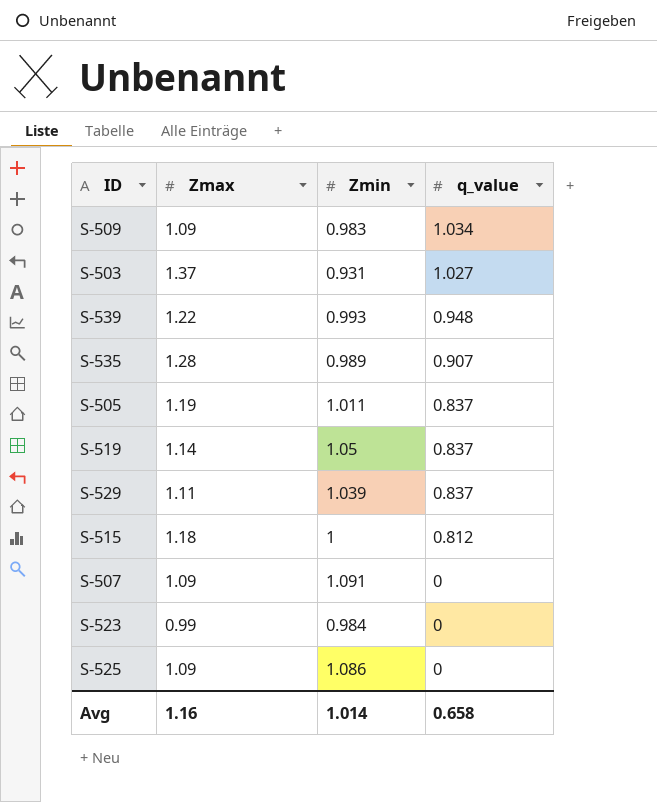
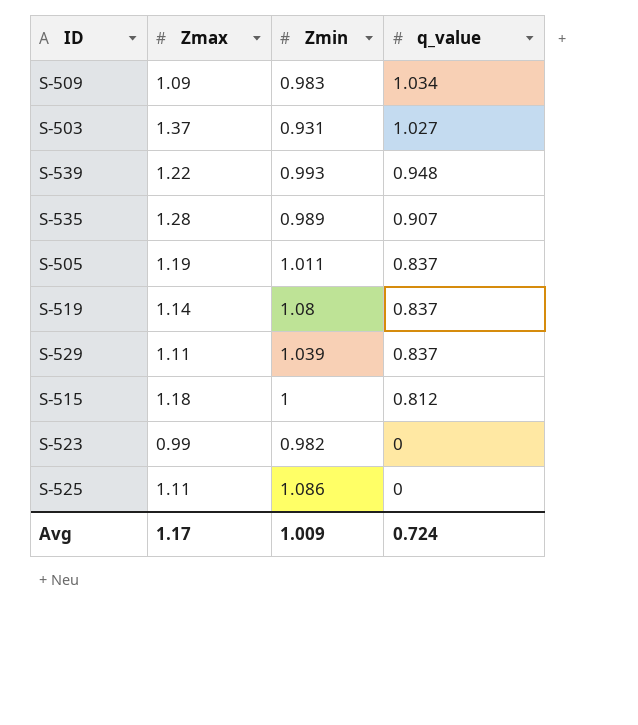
row S-507: 1.09 | 1.091 | 0 -> none
S-519 | Zmin: 1.05 -> 1.08
S-523 | Zmin: 0.984 -> 0.982
S-525 | Zmax: 1.09 -> 1.11
Avg | Zmax: 1.16 -> 1.17
Avg | Zmin: 1.014 -> 1.009
Avg | q_value: 0.658 -> 0.724

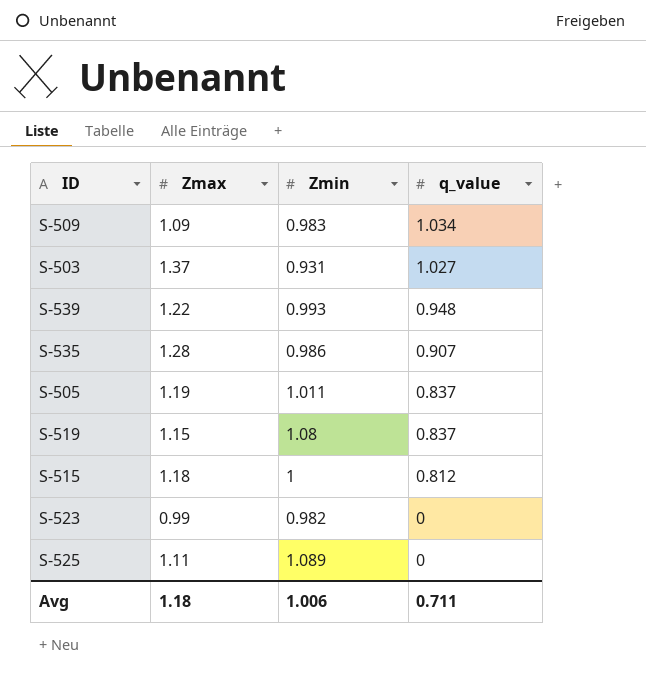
row S-529: 1.11 | 1.039 | 0.837 -> none
S-535 | Zmin: 0.989 -> 0.986
S-519 | Zmax: 1.14 -> 1.15
S-525 | Zmin: 1.086 -> 1.089
Avg | Zmax: 1.17 -> 1.18
Avg | Zmin: 1.009 -> 1.006
Avg | q_value: 0.724 -> 0.711

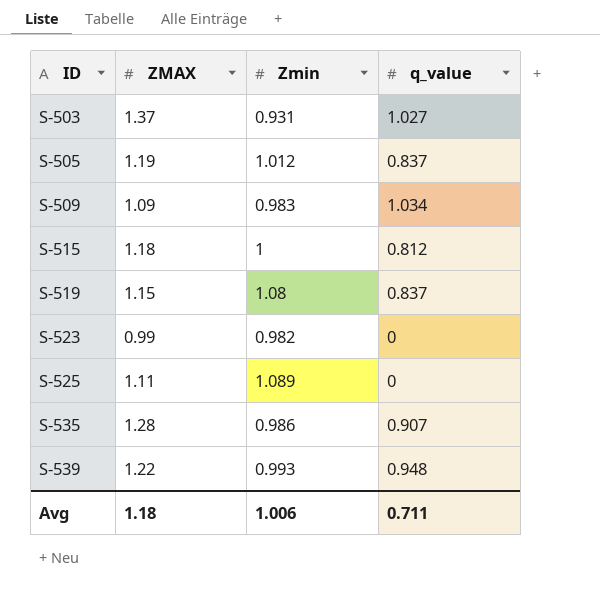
row order: q_value descending -> ID ascending
column name: Zmax -> ZMAX
S-505 | Zmin: 1.011 -> 1.012

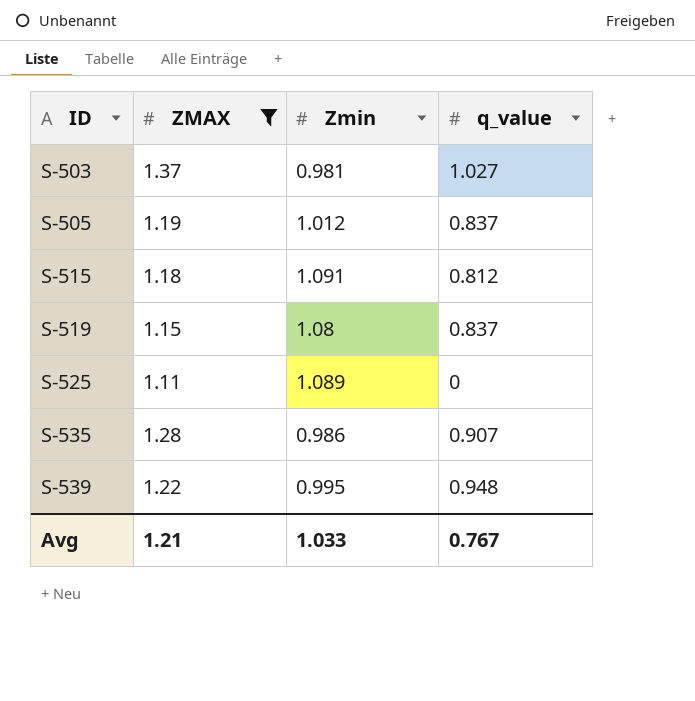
filter: none -> ZMAX >= 1.11
S-503 | Zmin: 0.931 -> 0.981
S-515 | Zmin: 1 -> 1.091
S-539 | Zmin: 0.993 -> 0.995
Avg | ZMAX: 1.18 -> 1.21
Avg | Zmin: 1.006 -> 1.033
Avg | q_value: 0.711 -> 0.767

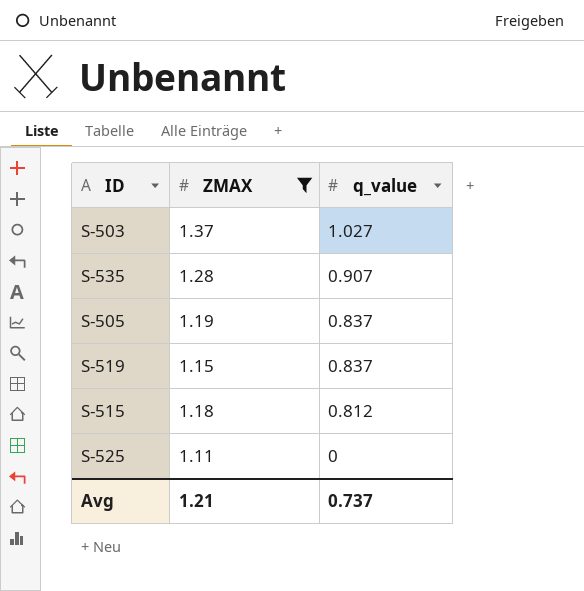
row order: ID ascending -> q_value descending
column Zmin | position: 3 -> none
row S-539: 1.22 | 0.995 | 0.948 -> none
Avg | q_value: 0.767 -> 0.737

